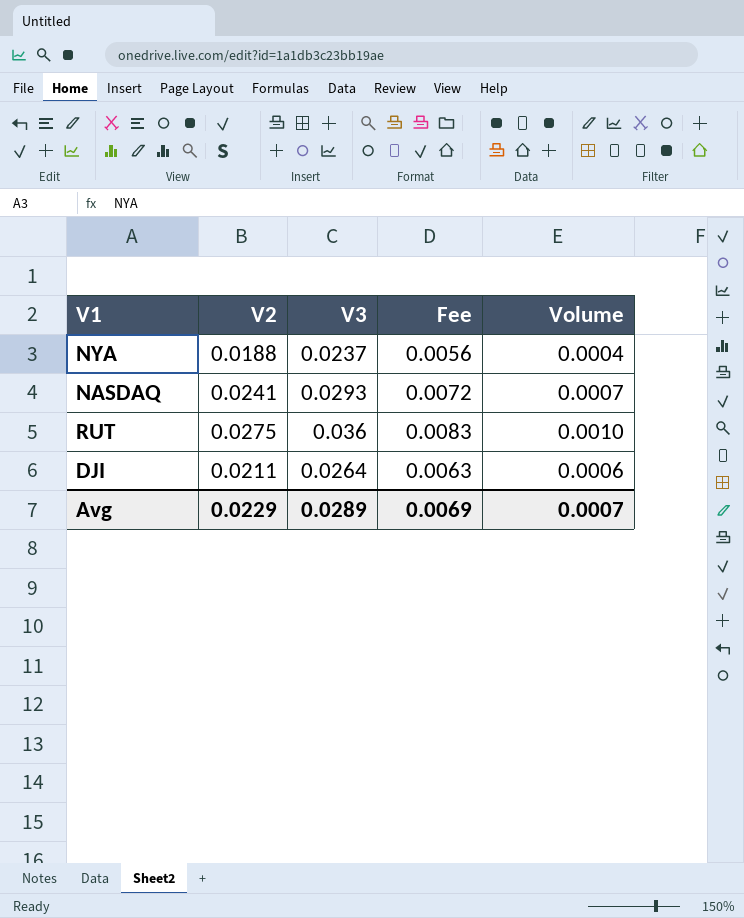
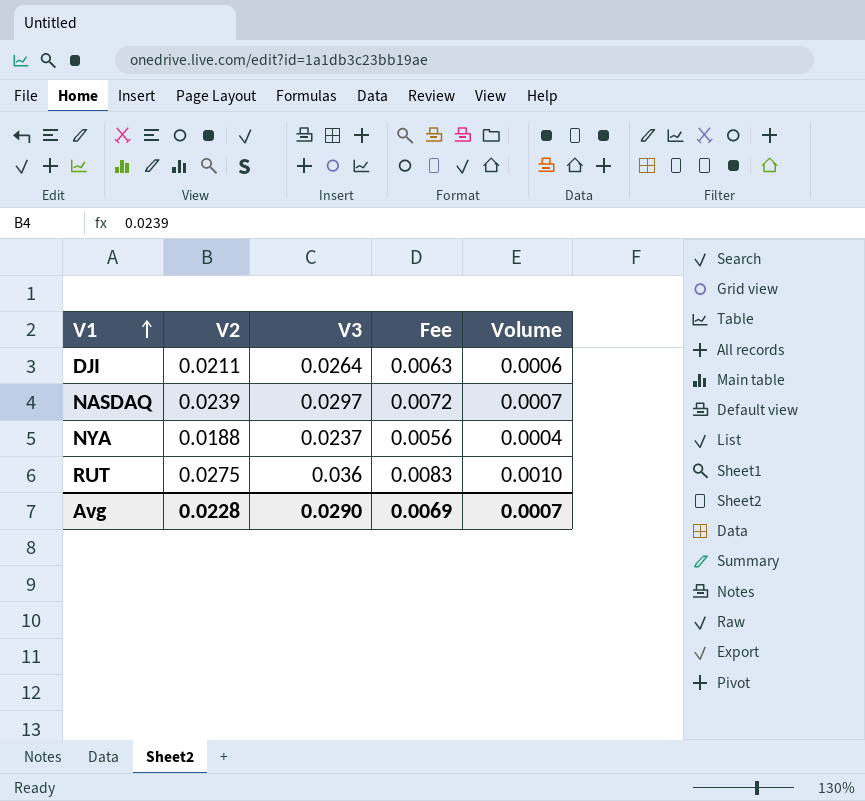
row order: none -> V1 ascending
NASDAQ | V2: 0.0241 -> 0.0239
NASDAQ | V3: 0.0293 -> 0.0297
Avg | V2: 0.0229 -> 0.0228
Avg | V3: 0.0289 -> 0.0290

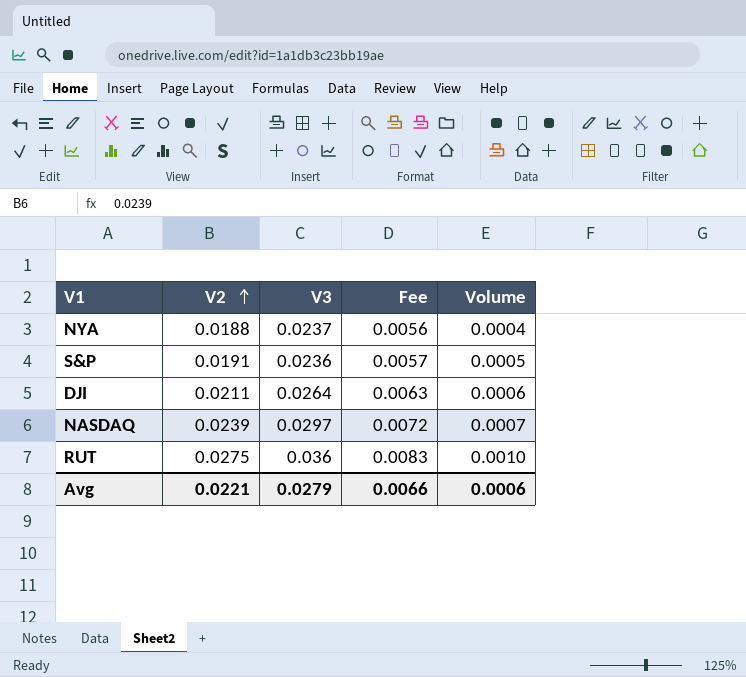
row order: V1 ascending -> V2 ascending
row S&P: none -> 0.0191 | 0.0236 | 0.0057 | 0.0005
Avg | V2: 0.0228 -> 0.0221
Avg | V3: 0.0290 -> 0.0279
Avg | Fee: 0.0069 -> 0.0066
Avg | Volume: 0.0007 -> 0.0006

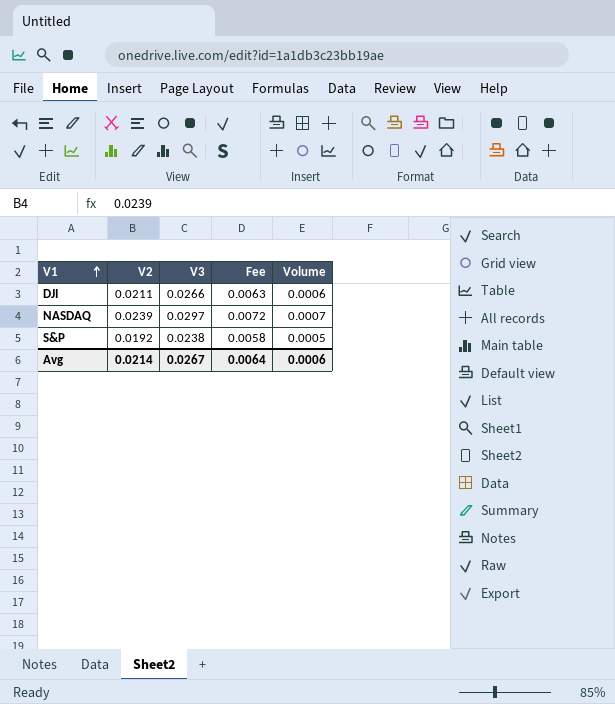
row order: V2 ascending -> V1 ascending
row NYA: 0.0188 | 0.0237 | 0.0056 | 0.0004 -> none
row RUT: 0.0275 | 0.036 | 0.0083 | 0.0010 -> none
DJI | V3: 0.0264 -> 0.0266
S&P | V2: 0.0191 -> 0.0192
S&P | V3: 0.0236 -> 0.0238
S&P | Fee: 0.0057 -> 0.0058
Avg | V2: 0.0221 -> 0.0214
Avg | V3: 0.0279 -> 0.0267
Avg | Fee: 0.0066 -> 0.0064

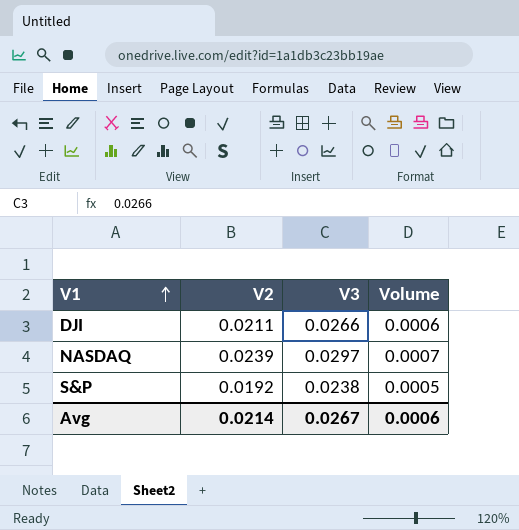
column Fee | formula: [V2] * 0.3 -> none

